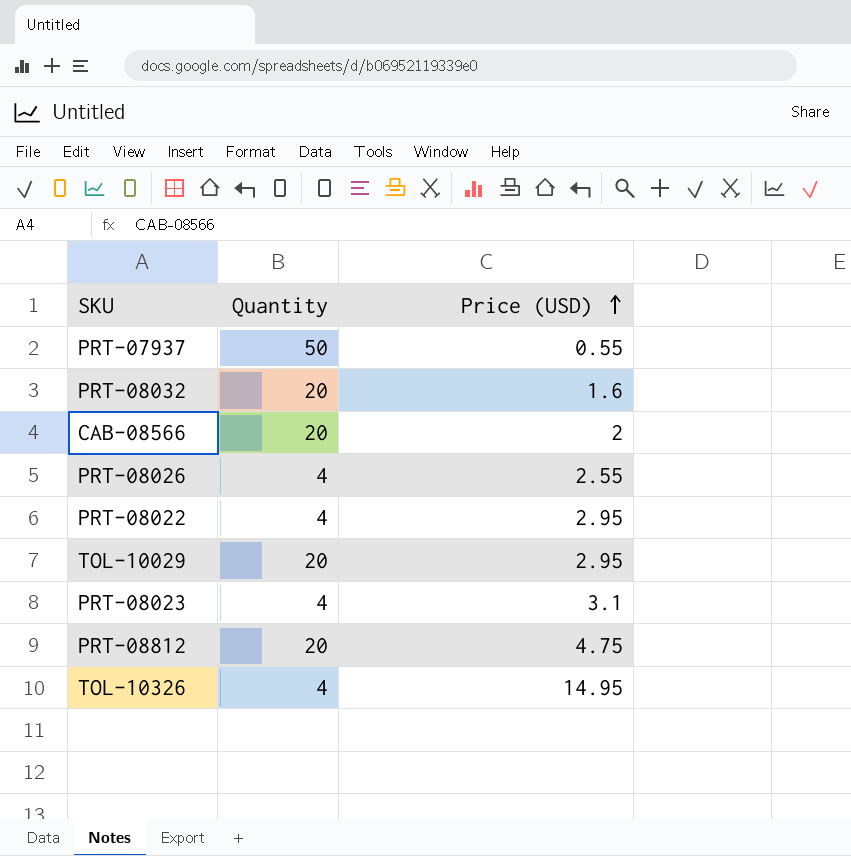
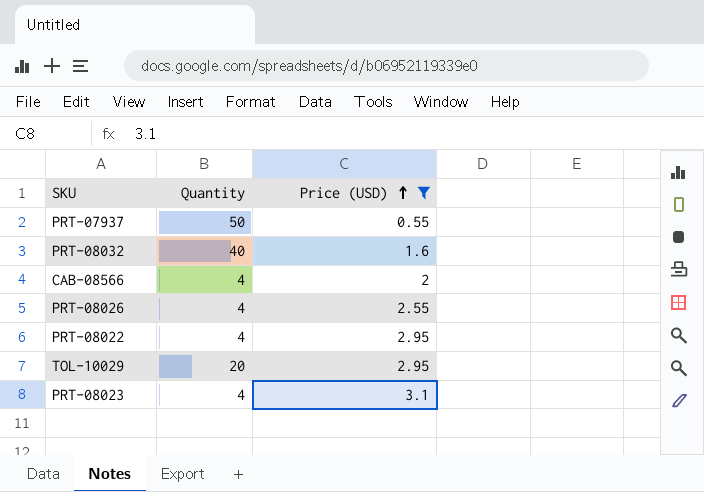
filter: none -> Price (USD) <= 3.1
PRT-08032 | Quantity: 20 -> 40
CAB-08566 | Quantity: 20 -> 4

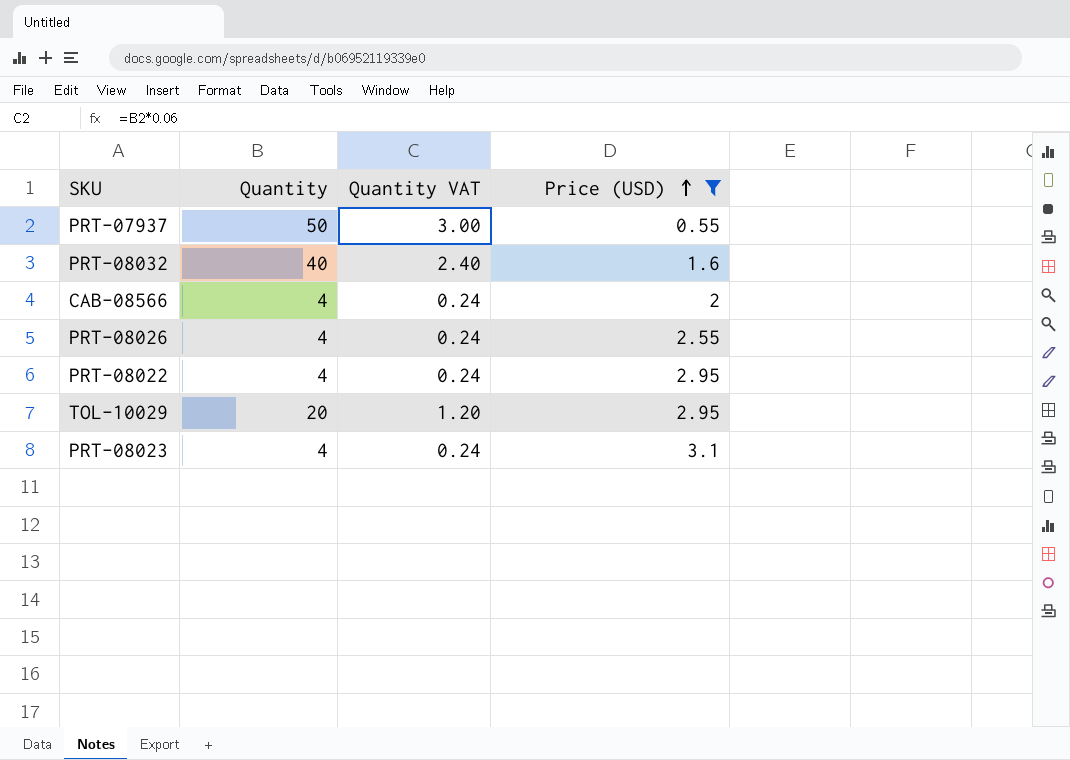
column Quantity VAT | formula: none -> [Quantity] * 0.06

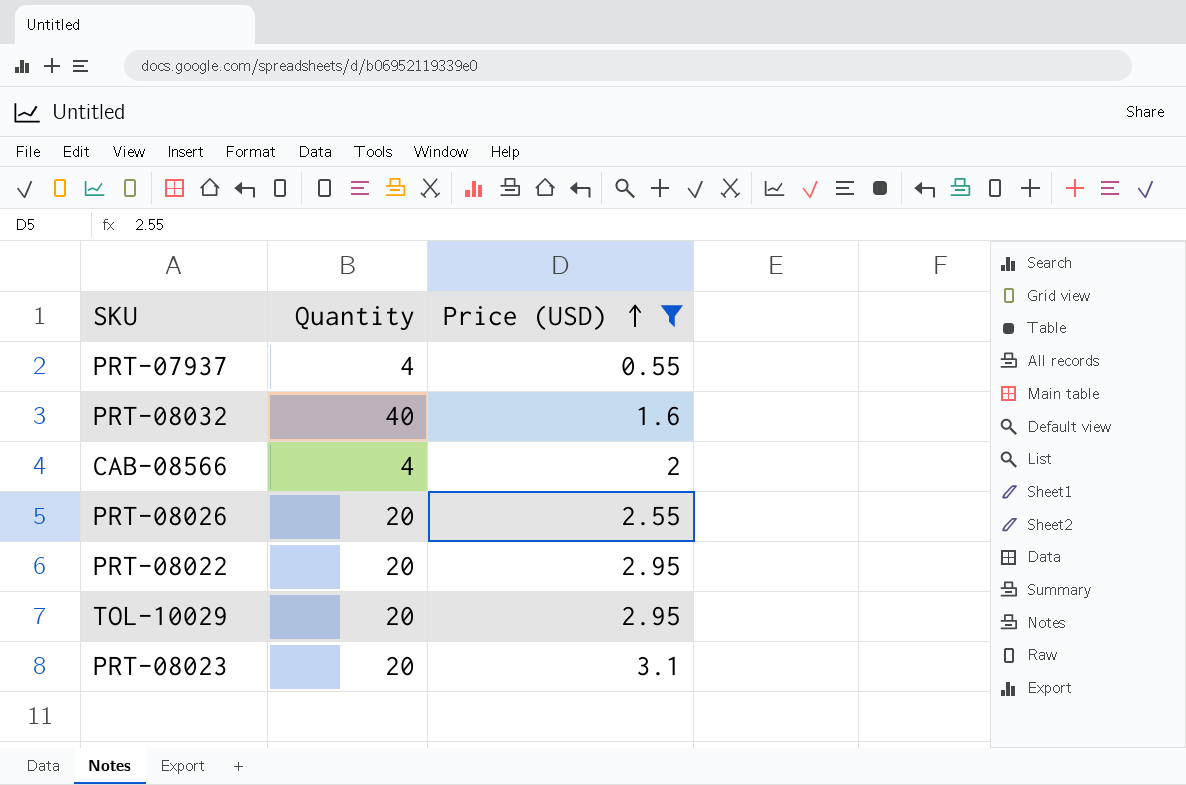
column Quantity VAT | formula: [Quantity] * 0.06 -> none
PRT-07937 | Quantity: 50 -> 4
PRT-08026 | Quantity: 4 -> 20
PRT-08022 | Quantity: 4 -> 20
PRT-08023 | Quantity: 4 -> 20

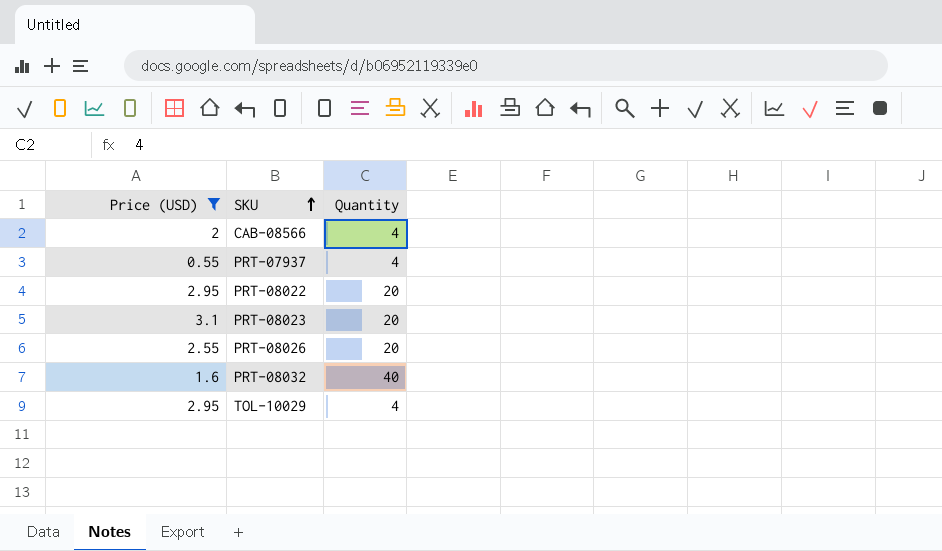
row order: Price (USD) ascending -> SKU ascending
column Price (USD) | position: 3 -> 1
TOL-10029 | Quantity: 20 -> 4

